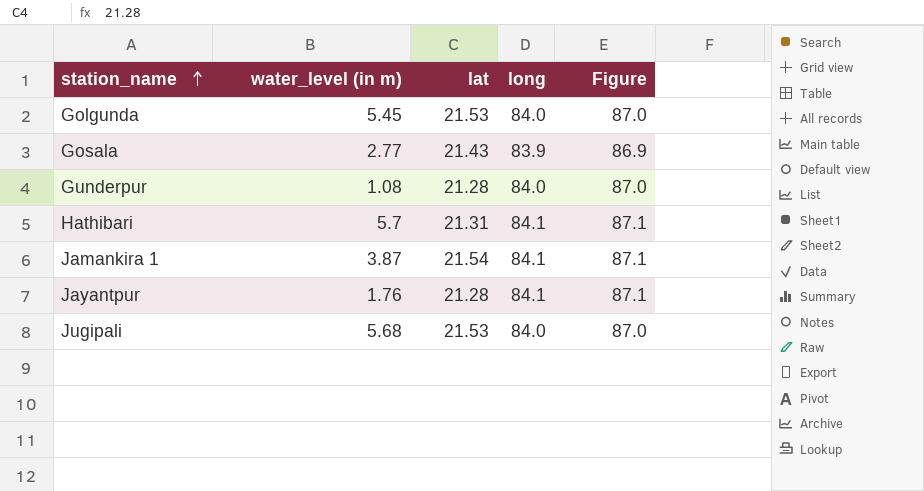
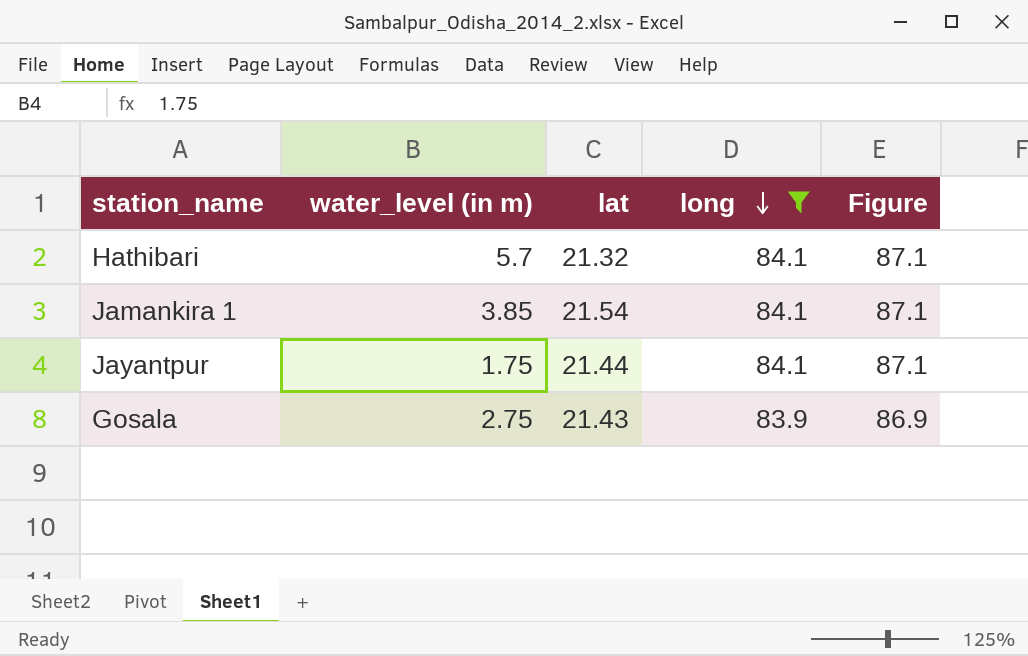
filter: none -> long != 84.0
row order: station_name ascending -> long descending
Hathibari | lat: 21.31 -> 21.32
Jamankira 1 | water_level (in m): 3.87 -> 3.85
Jayantpur | water_level (in m): 1.76 -> 1.75
Jayantpur | lat: 21.28 -> 21.44
Gosala | water_level (in m): 2.77 -> 2.75

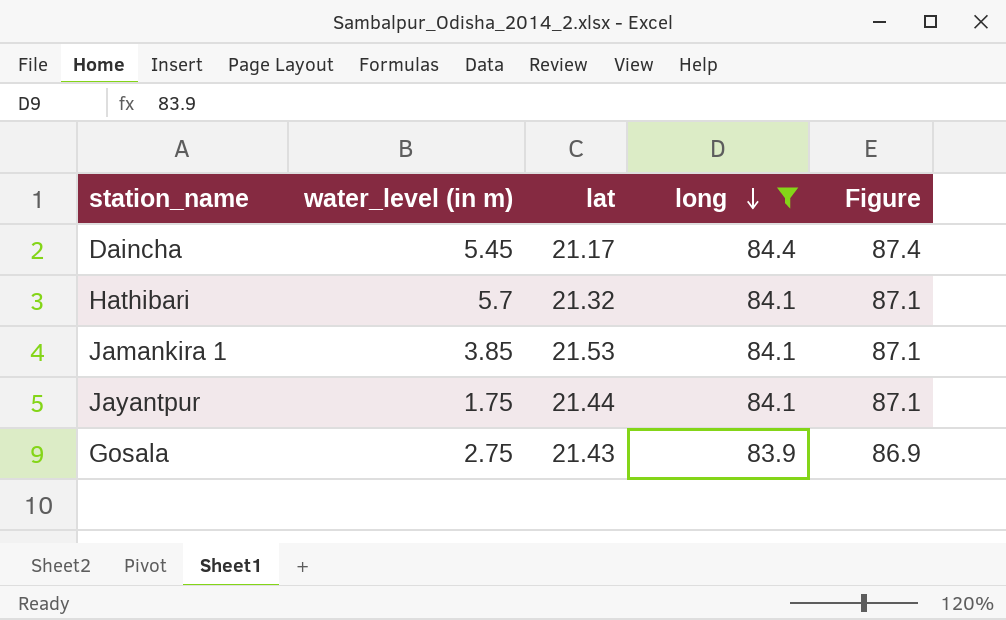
row Daincha: none -> 5.45 | 21.17 | 84.4 | 87.4
Jamankira 1 | lat: 21.54 -> 21.53

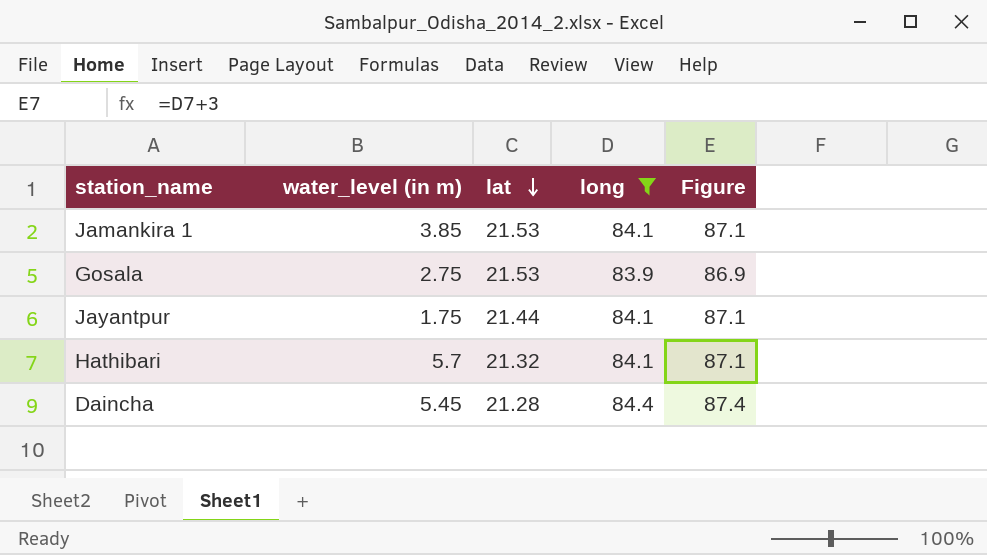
row order: long descending -> lat descending
Gosala | lat: 21.43 -> 21.53
Daincha | lat: 21.17 -> 21.28

